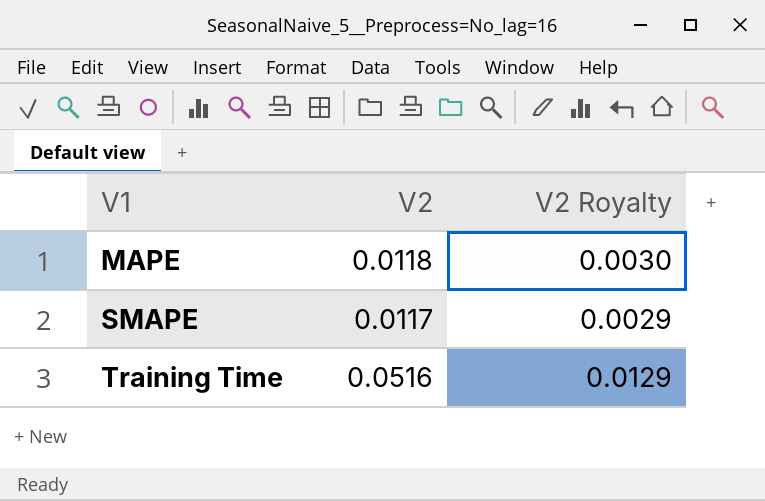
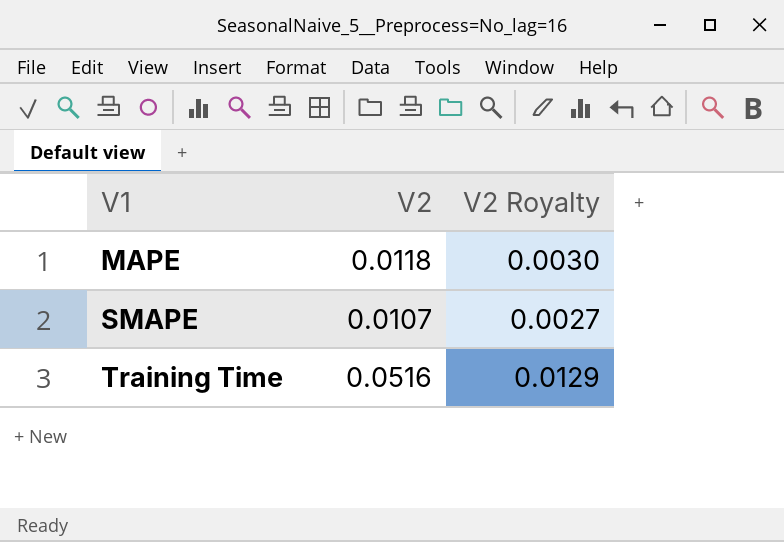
SMAPE | V2: 0.0117 -> 0.0107
SMAPE | V2 Royalty: 0.0029 -> 0.0027

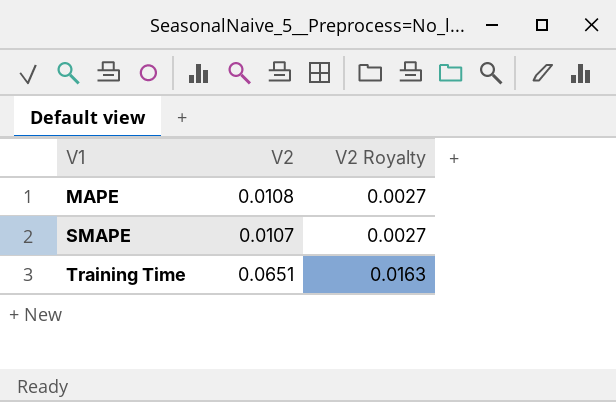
MAPE | V2: 0.0118 -> 0.0108
MAPE | V2 Royalty: 0.0030 -> 0.0027
Training Time | V2: 0.0516 -> 0.0651
Training Time | V2 Royalty: 0.0129 -> 0.0163

